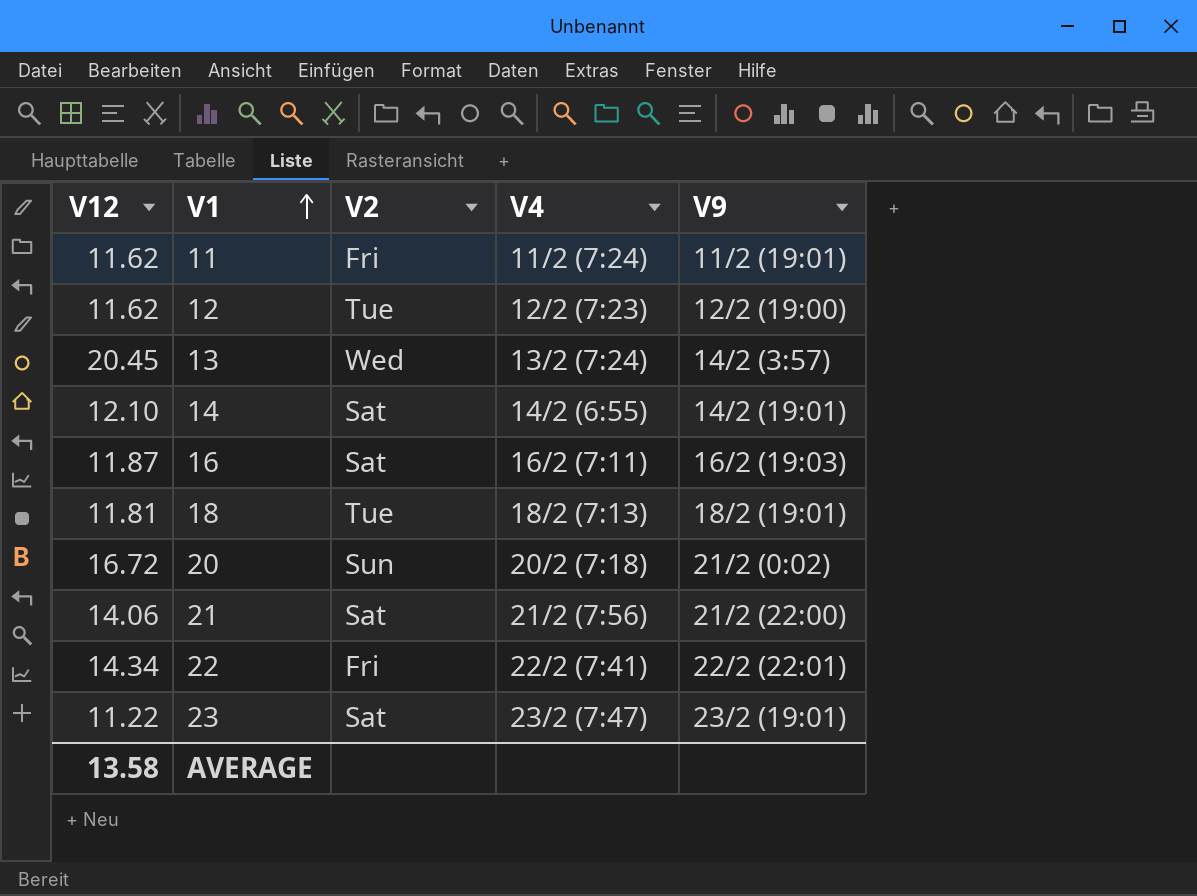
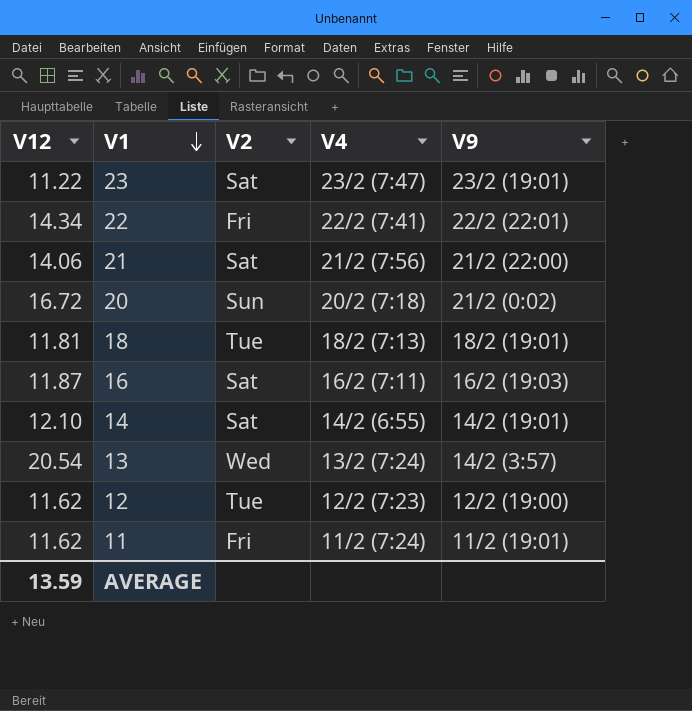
row order: V1 ascending -> V1 descending
13 | V12: 20.45 -> 20.54
AVERAGE | V12: 13.58 -> 13.59

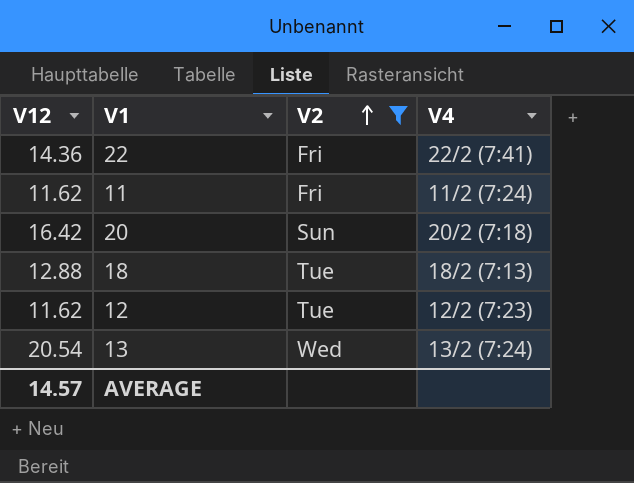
filter: none -> V2 != Sat
row order: V1 descending -> V2 ascending
column V9 | position: 5 -> none
22 | V12: 14.34 -> 14.36
20 | V12: 16.72 -> 16.42
18 | V12: 11.81 -> 12.88
AVERAGE | V12: 13.59 -> 14.57

